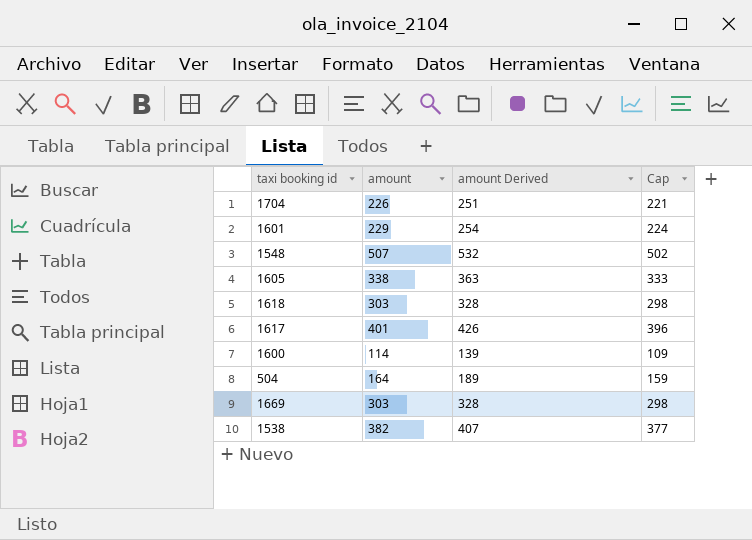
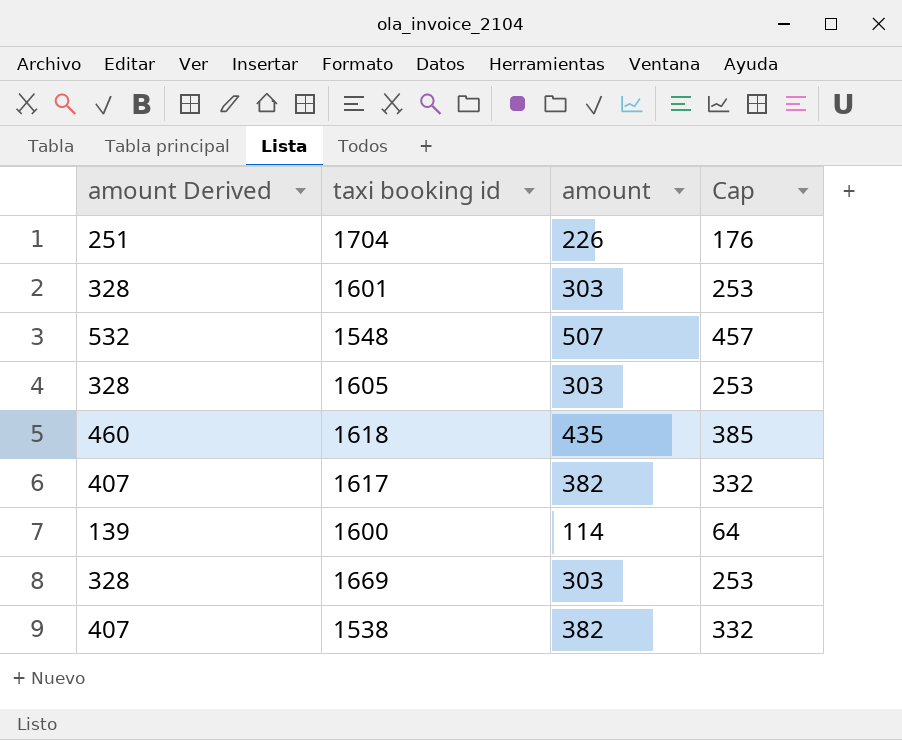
column amount Derived | position: 3 -> 1
column Cap | formula: [amount] - 5 -> [amount] - 50
row 504: 164 | 189 | 159 -> none
1601 | amount Derived: 254 -> 328
1601 | amount: 229 -> 303
1605 | amount Derived: 363 -> 328
1605 | amount: 338 -> 303
1618 | amount Derived: 328 -> 460
1618 | amount: 303 -> 435
1617 | amount Derived: 426 -> 407
1617 | amount: 401 -> 382

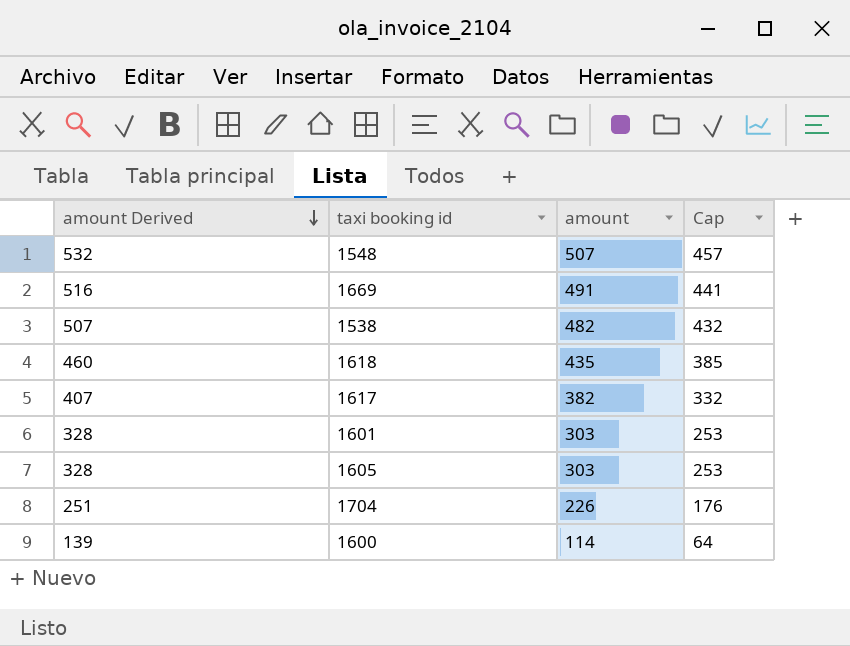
row order: none -> amount Derived descending
1669 | amount Derived: 328 -> 516
1669 | amount: 303 -> 491
1669 | Cap: 253 -> 441
1538 | amount Derived: 407 -> 507
1538 | amount: 382 -> 482
1538 | Cap: 332 -> 432

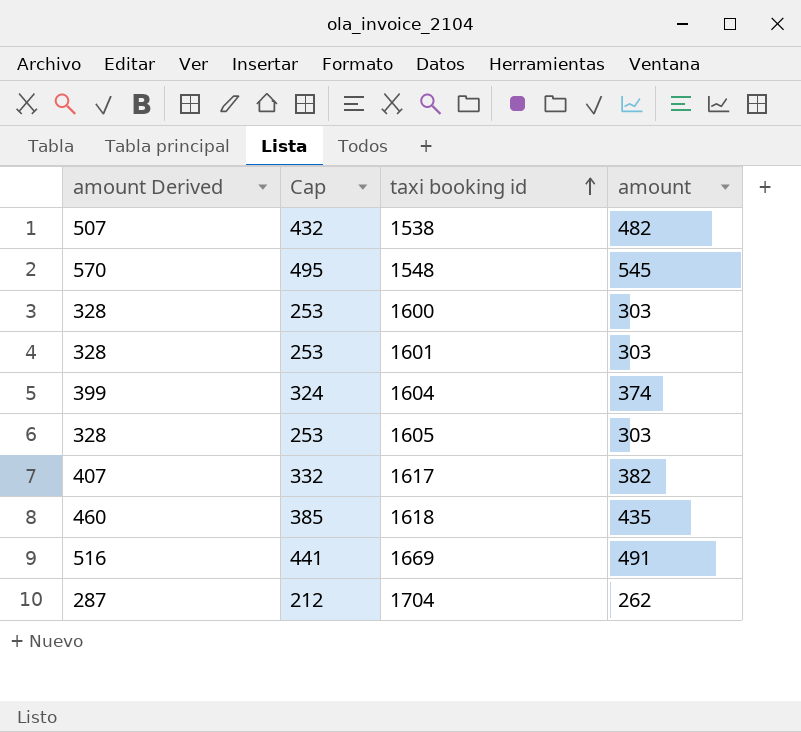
row order: amount Derived descending -> taxi booking id ascending
column Cap | position: 4 -> 2
1548 | amount Derived: 532 -> 570
1548 | Cap: 457 -> 495
1548 | amount: 507 -> 545
1600 | amount Derived: 139 -> 328
1600 | Cap: 64 -> 253
1600 | amount: 114 -> 303
row 1604: none -> 399 | 324 | 374
1704 | amount Derived: 251 -> 287
1704 | Cap: 176 -> 212
1704 | amount: 226 -> 262

